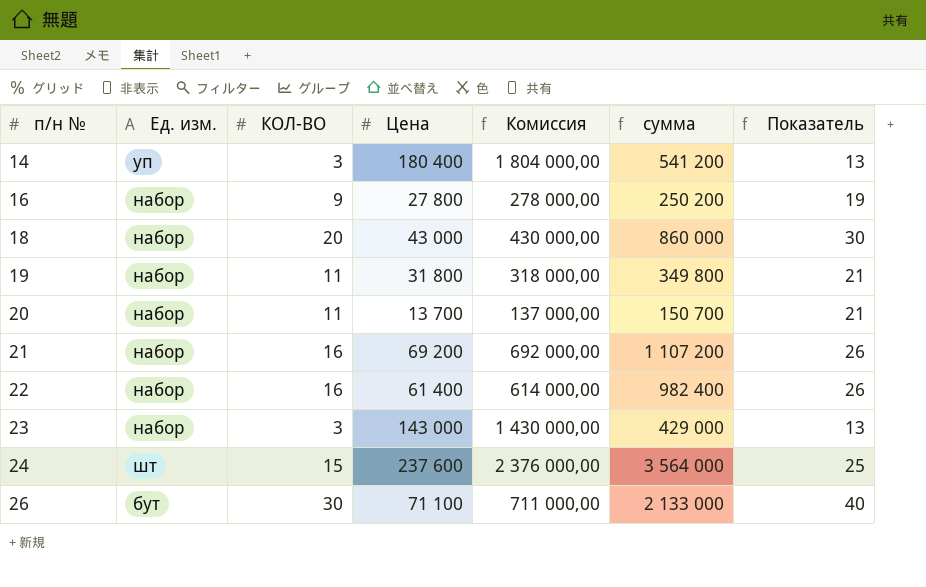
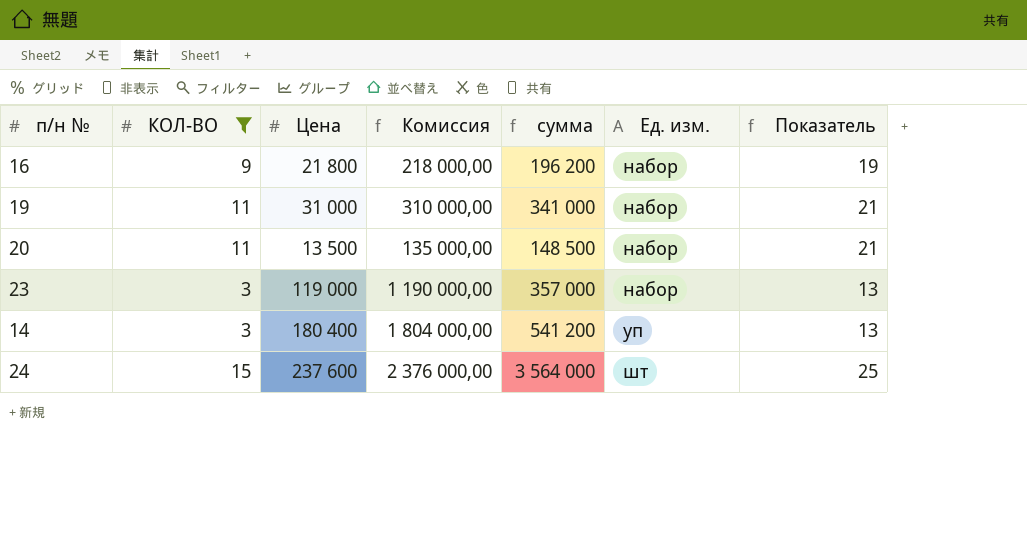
filter: none -> КОЛ-ВО <= 15
row order: п/н № ascending -> Ед. изм. ascending
column Ед. изм. | position: 2 -> 6
16 | Цена: 27 800 -> 21 800
16 | Комиссия: 278 000,00 -> 218 000,00
16 | сумма: 250 200 -> 196 200
19 | Цена: 31 800 -> 31 000
19 | Комиссия: 318 000,00 -> 310 000,00
19 | сумма: 349 800 -> 341 000
20 | Цена: 13 700 -> 13 500
20 | Комиссия: 137 000,00 -> 135 000,00
20 | сумма: 150 700 -> 148 500
23 | Цена: 143 000 -> 119 000
23 | Комиссия: 1 430 000,00 -> 1 190 000,00
23 | сумма: 429 000 -> 357 000

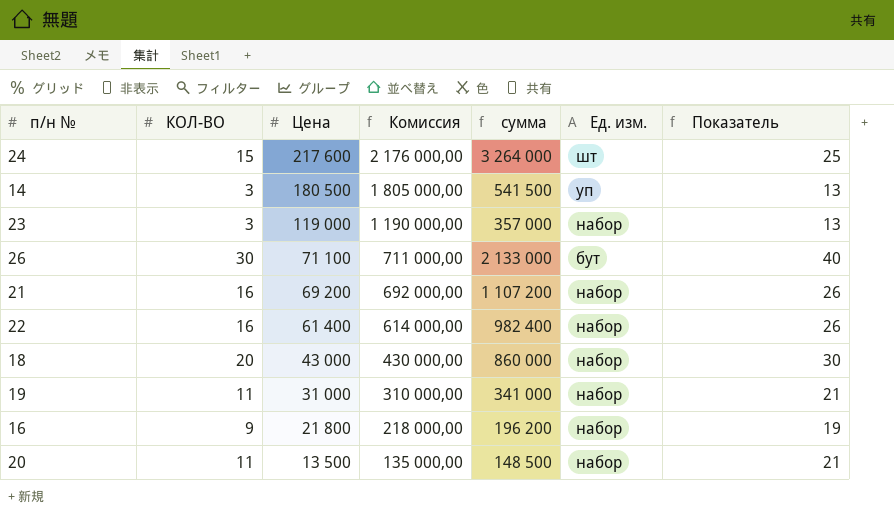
filter: КОЛ-ВО <= 15 -> none
row order: Ед. изм. ascending -> Цена descending
24 | Цена: 237 600 -> 217 600
24 | Комиссия: 2 376 000,00 -> 2 176 000,00
24 | сумма: 3 564 000 -> 3 264 000
14 | Цена: 180 400 -> 180 500
14 | Комиссия: 1 804 000,00 -> 1 805 000,00
14 | сумма: 541 200 -> 541 500

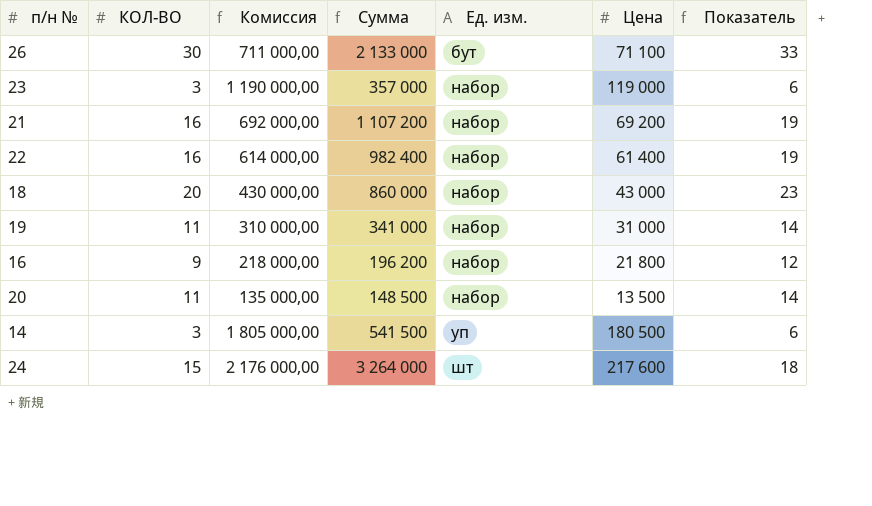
row order: Цена descending -> Ед. изм. ascending
column name: сумма -> Сумма
column Цена | position: 3 -> 6
column Показатель | formula: [КОЛ-ВО] + 10 -> [КОЛ-ВО] + 3

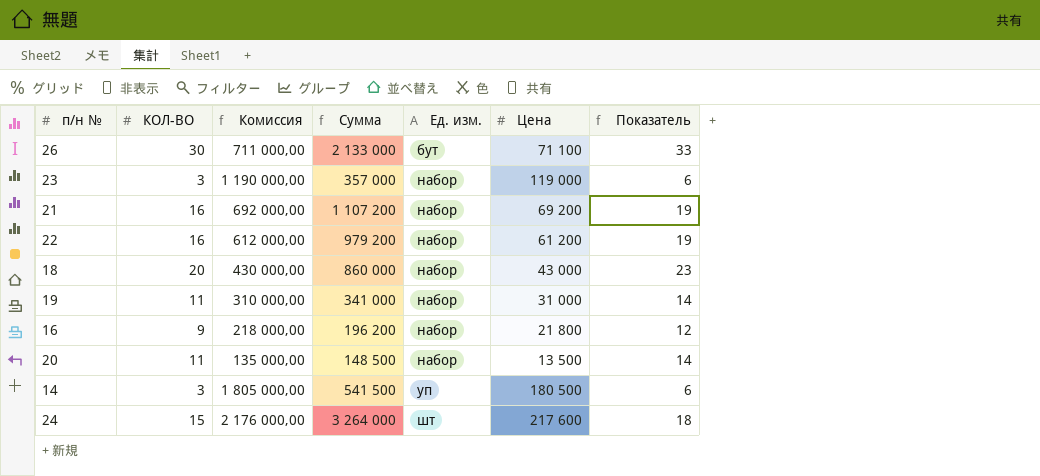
22 | Комиссия: 614 000,00 -> 612 000,00
22 | Сумма: 982 400 -> 979 200
22 | Цена: 61 400 -> 61 200

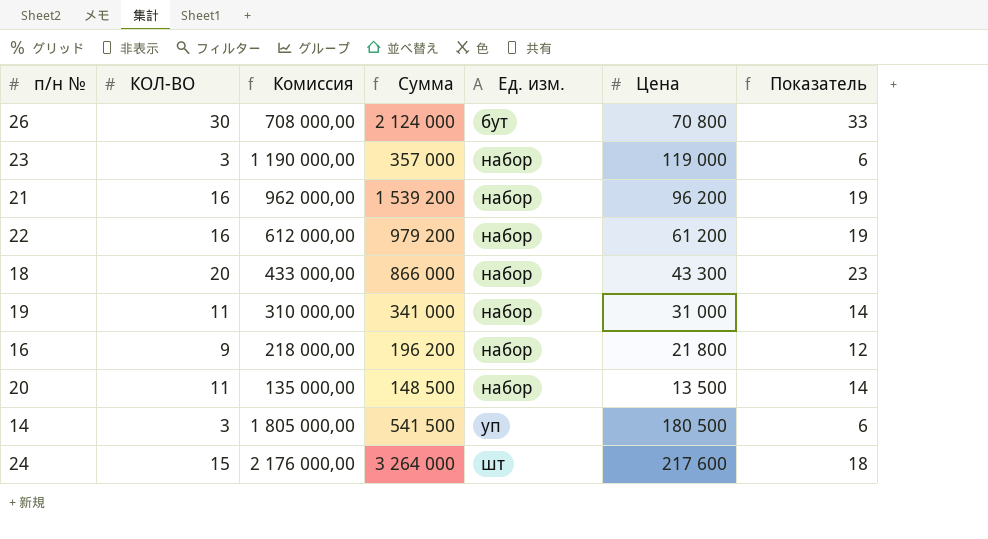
26 | Комиссия: 711 000,00 -> 708 000,00
26 | Сумма: 2 133 000 -> 2 124 000
26 | Цена: 71 100 -> 70 800
21 | Комиссия: 692 000,00 -> 962 000,00
21 | Сумма: 1 107 200 -> 1 539 200
21 | Цена: 69 200 -> 96 200
18 | Комиссия: 430 000,00 -> 433 000,00
18 | Сумма: 860 000 -> 866 000
18 | Цена: 43 000 -> 43 300

